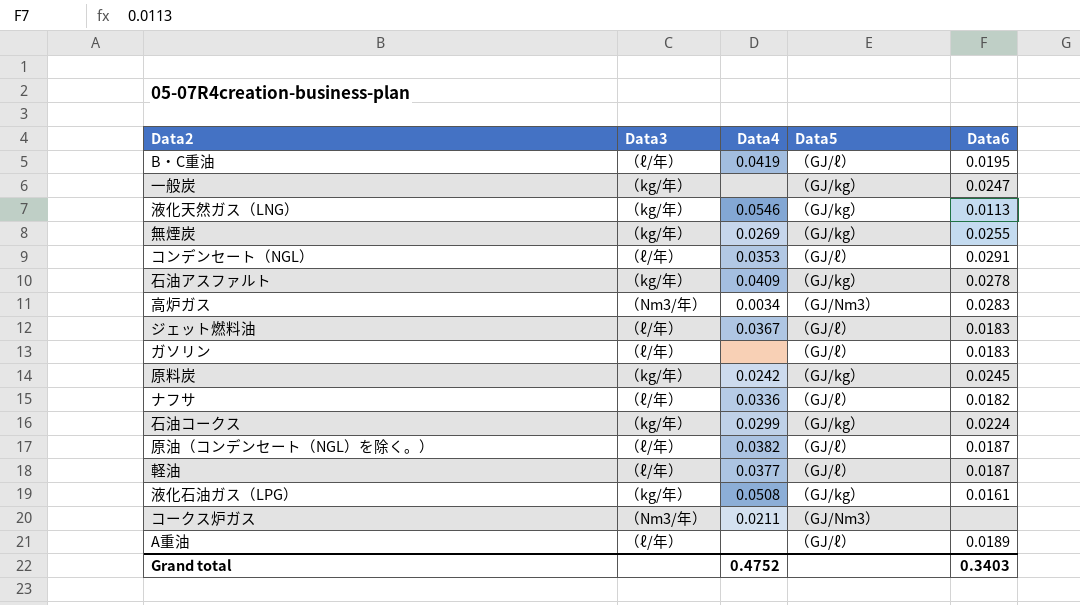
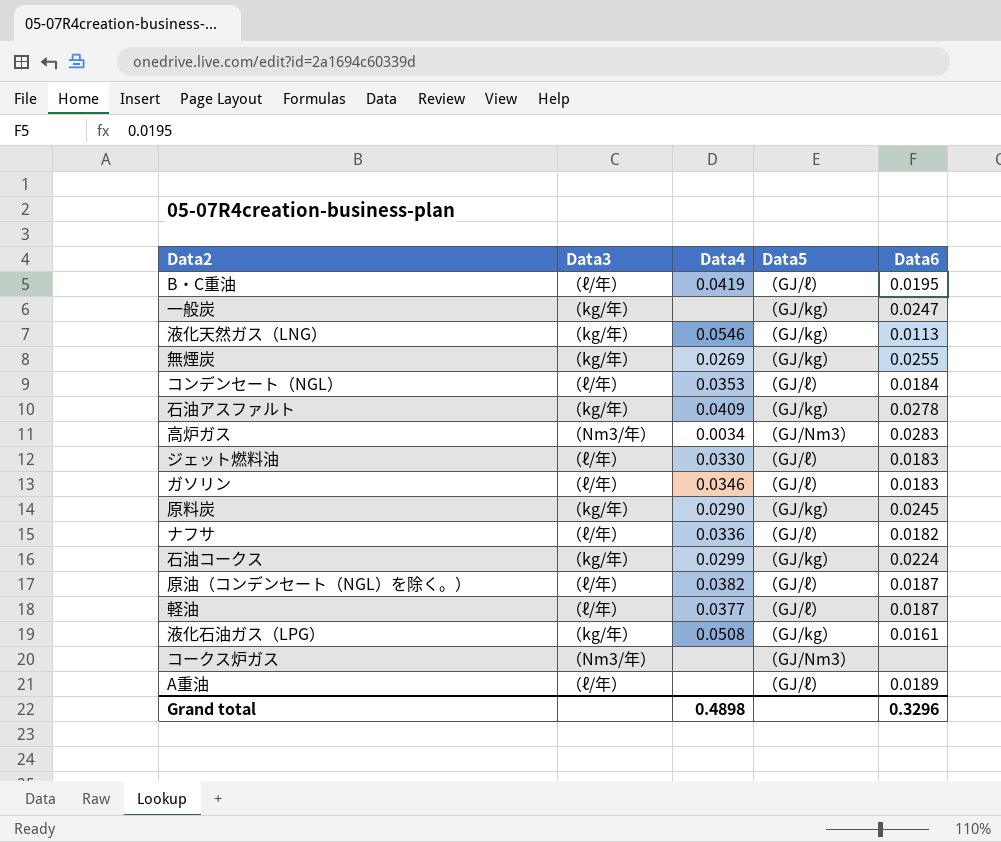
コンデンセート（NGL） | Data6: 0.0291 -> 0.0184
ジェット燃料油 | Data4: 0.0367 -> 0.0330
ガソリン | Data4: none -> 0.0346
原料炭 | Data4: 0.0242 -> 0.0290
コークス炉ガス | Data4: 0.0211 -> none
Grand total | Data4: 0.4752 -> 0.4898
Grand total | Data6: 0.3403 -> 0.3296

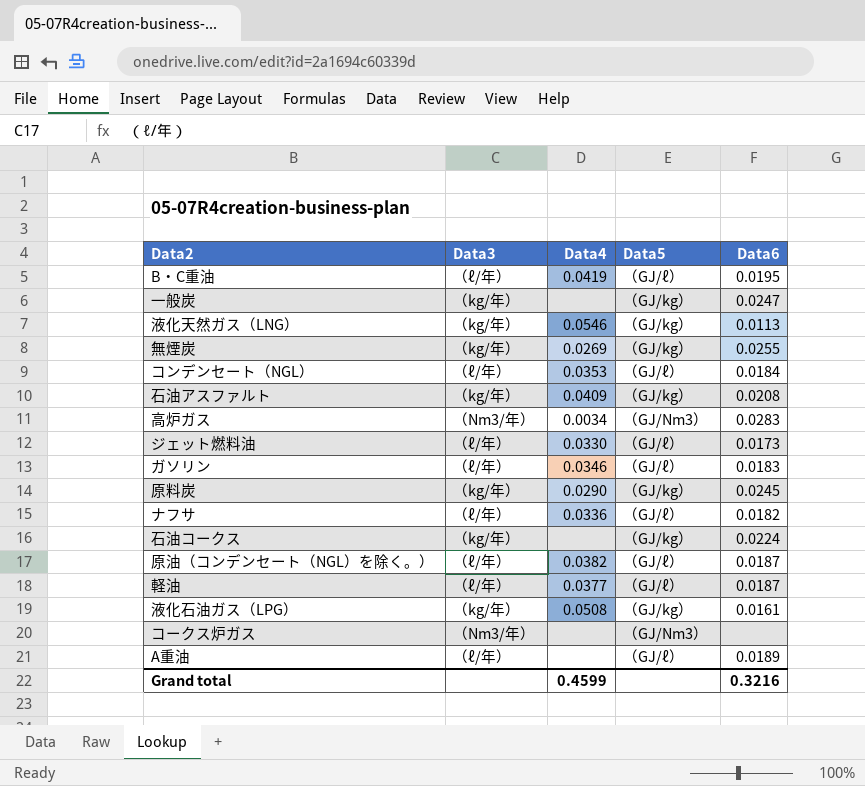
石油アスファルト | Data6: 0.0278 -> 0.0208
ジェット燃料油 | Data6: 0.0183 -> 0.0173
石油コークス | Data4: 0.0299 -> none
Grand total | Data4: 0.4898 -> 0.4599
Grand total | Data6: 0.3296 -> 0.3216

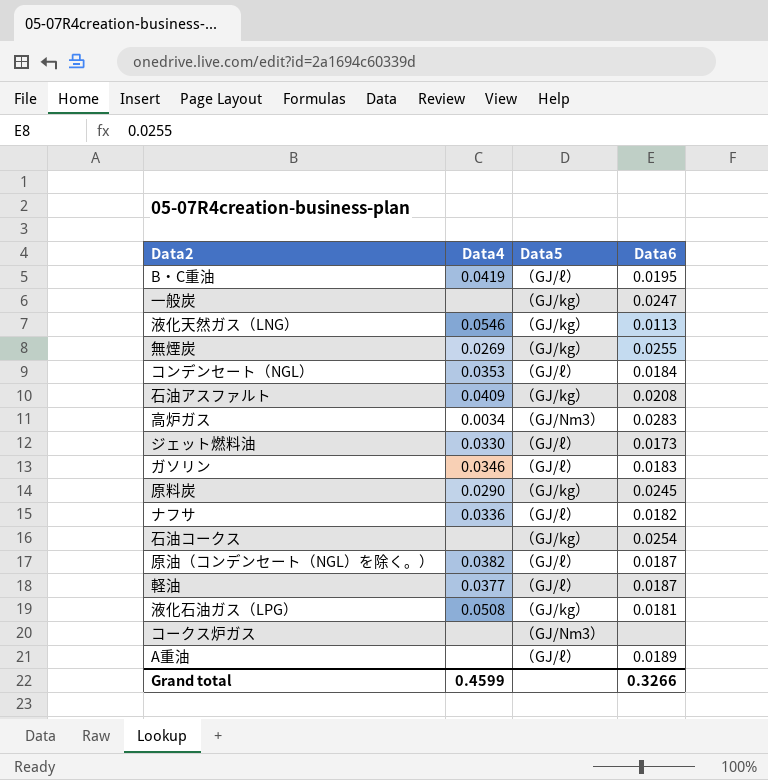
column Data3 | position: 2 -> none
石油コークス | Data6: 0.0224 -> 0.0254
液化石油ガス（LPG） | Data6: 0.0161 -> 0.0181
Grand total | Data6: 0.3216 -> 0.3266

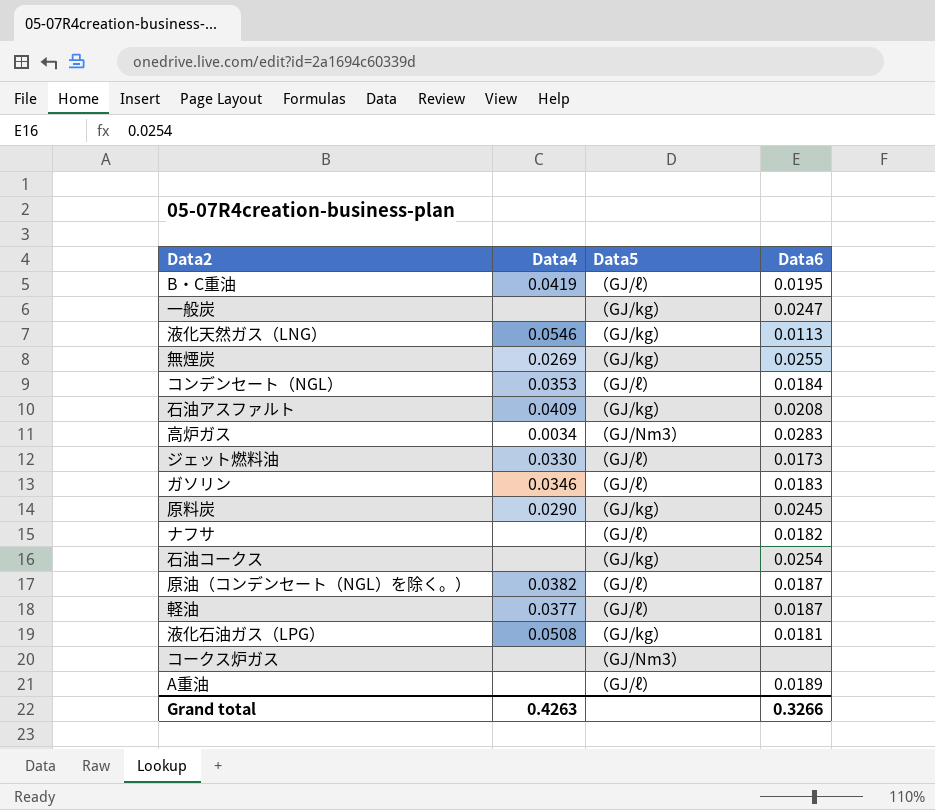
ナフサ | Data4: 0.0336 -> none
Grand total | Data4: 0.4599 -> 0.4263

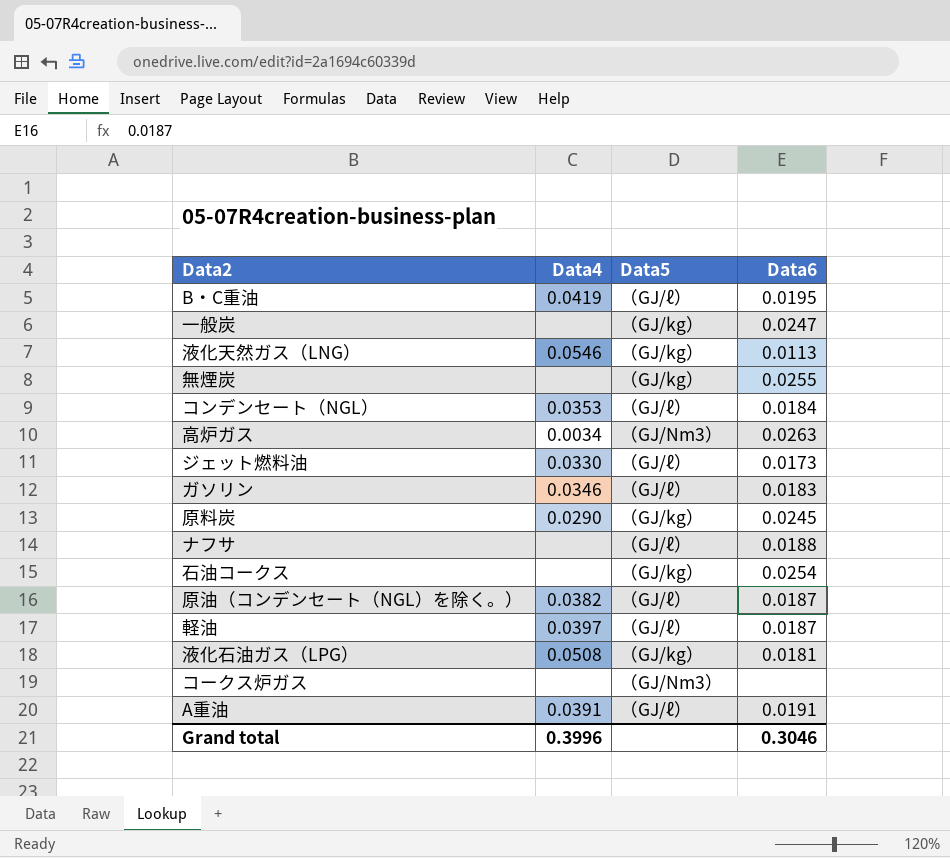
row 石油アスファルト: 0.0409 | （GJ/kg） | 0.0208 -> none
無煙炭 | Data4: 0.0269 -> none
高炉ガス | Data6: 0.0283 -> 0.0263
ナフサ | Data6: 0.0182 -> 0.0188
軽油 | Data4: 0.0377 -> 0.0397
A重油 | Data4: none -> 0.0391
A重油 | Data6: 0.0189 -> 0.0191
Grand total | Data4: 0.4263 -> 0.3996
Grand total | Data6: 0.3266 -> 0.3046

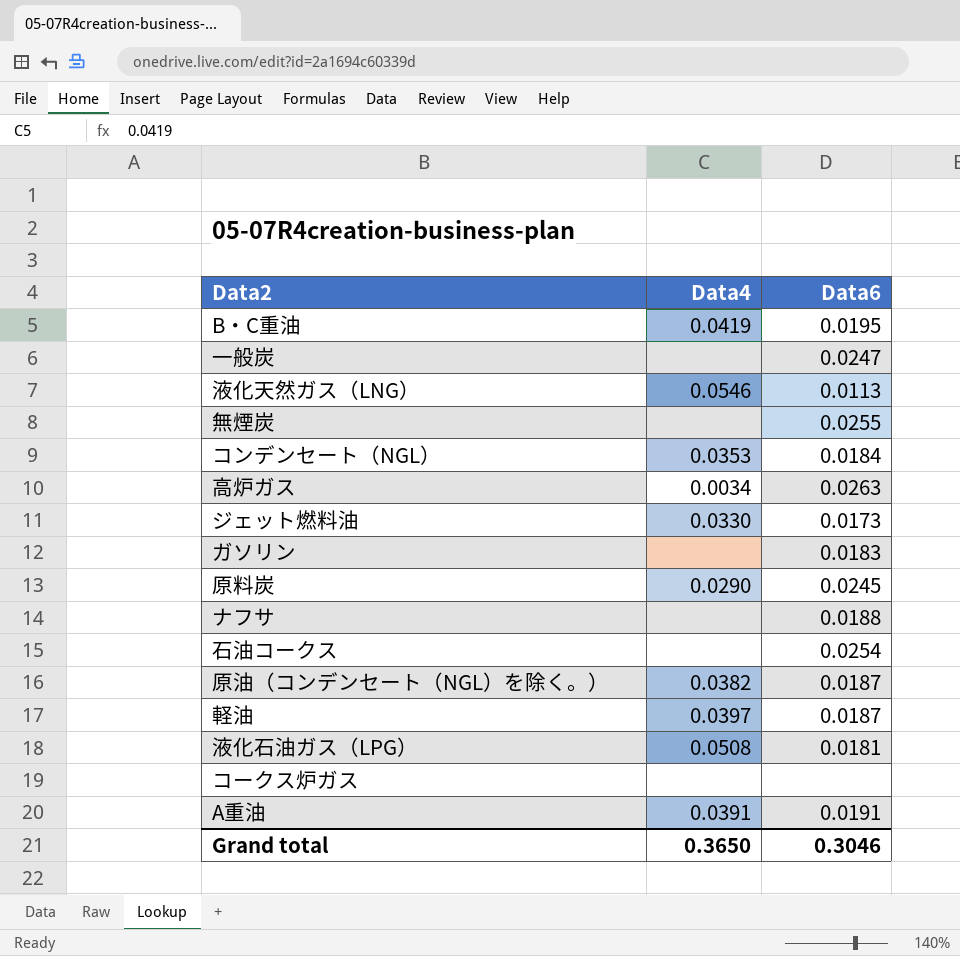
column Data5 | position: 3 -> none
ガソリン | Data4: 0.0346 -> none
Grand total | Data4: 0.3996 -> 0.3650

